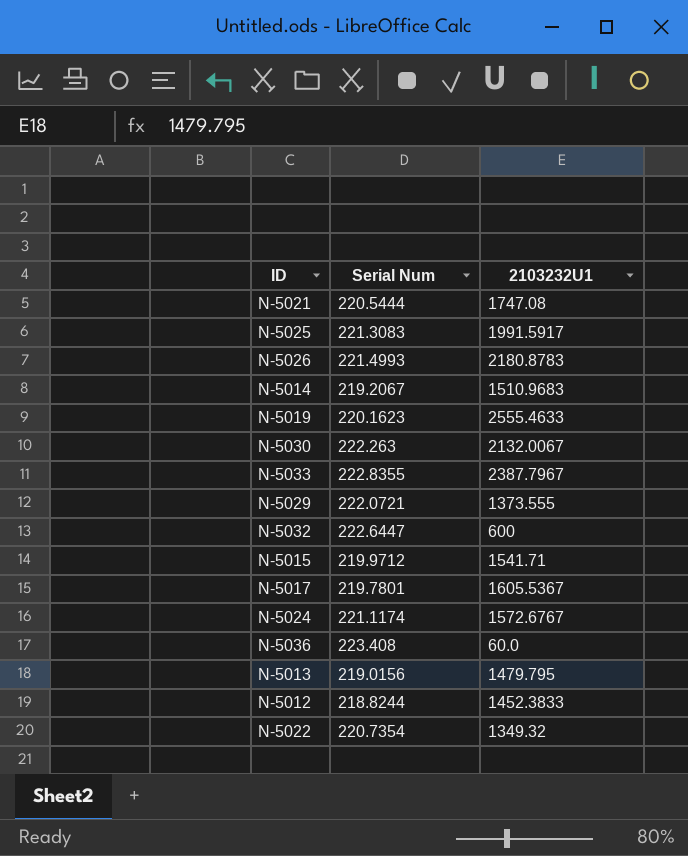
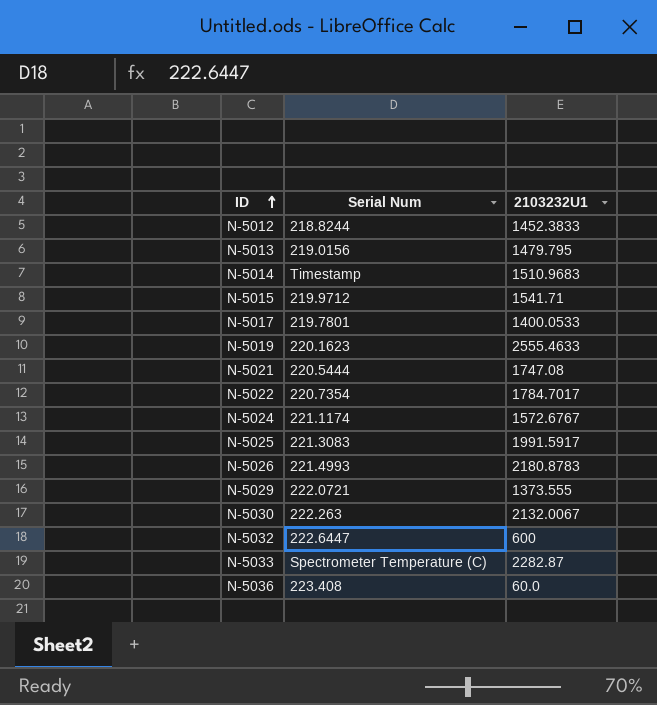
row order: none -> ID ascending
N-5014 | Serial Num: 219.2067 -> Timestamp
N-5017 | 2103232U1: 1605.5367 -> 1400.0533
N-5022 | 2103232U1: 1349.32 -> 1784.7017
N-5033 | Serial Num: 222.8355 -> Spectrometer Temperature (C)
N-5033 | 2103232U1: 2387.7967 -> 2282.87

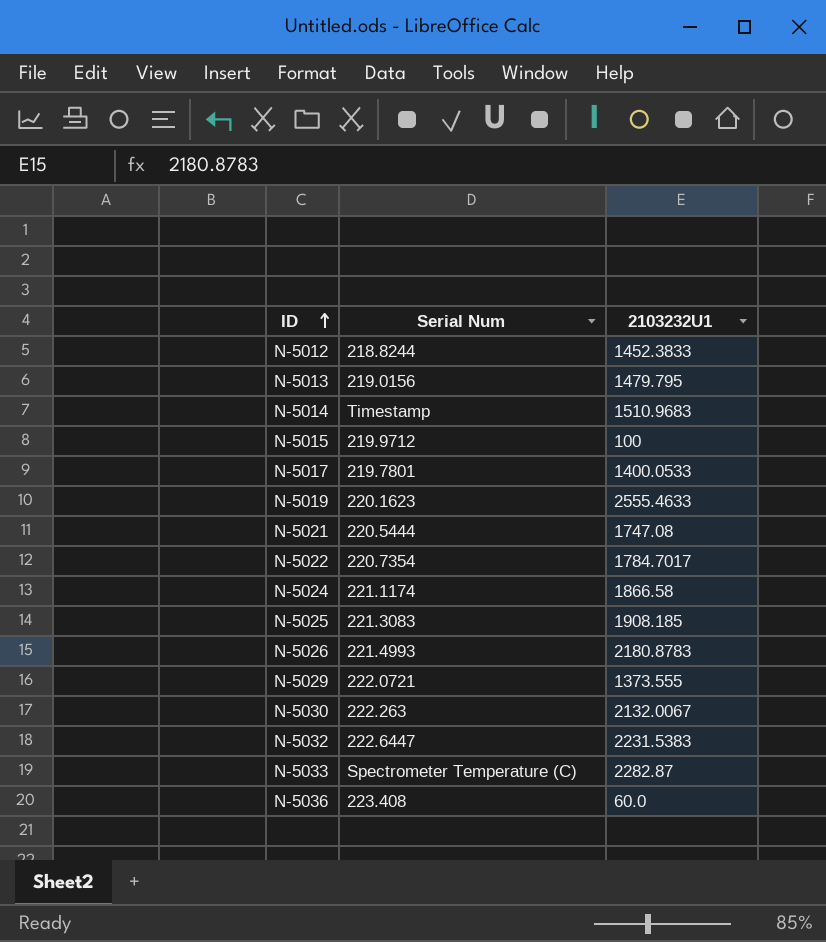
N-5015 | 2103232U1: 1541.71 -> 100
N-5024 | 2103232U1: 1572.6767 -> 1866.58
N-5025 | 2103232U1: 1991.5917 -> 1908.185
N-5032 | 2103232U1: 600 -> 2231.5383

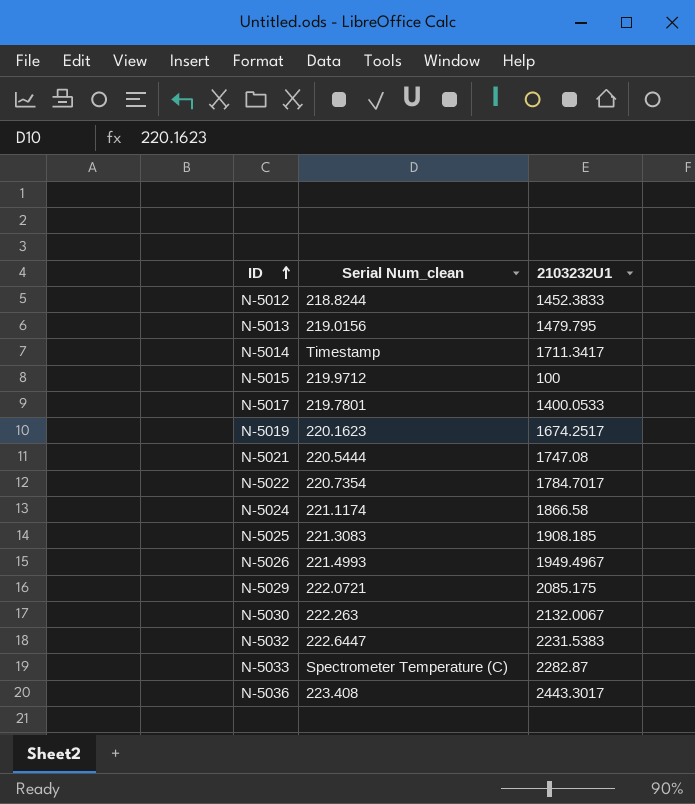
column name: Serial Num -> Serial Num_clean
N-5014 | 2103232U1: 1510.9683 -> 1711.3417
N-5019 | 2103232U1: 2555.4633 -> 1674.2517
N-5026 | 2103232U1: 2180.8783 -> 1949.4967
N-5029 | 2103232U1: 1373.555 -> 2085.175
N-5036 | 2103232U1: 60.0 -> 2443.3017

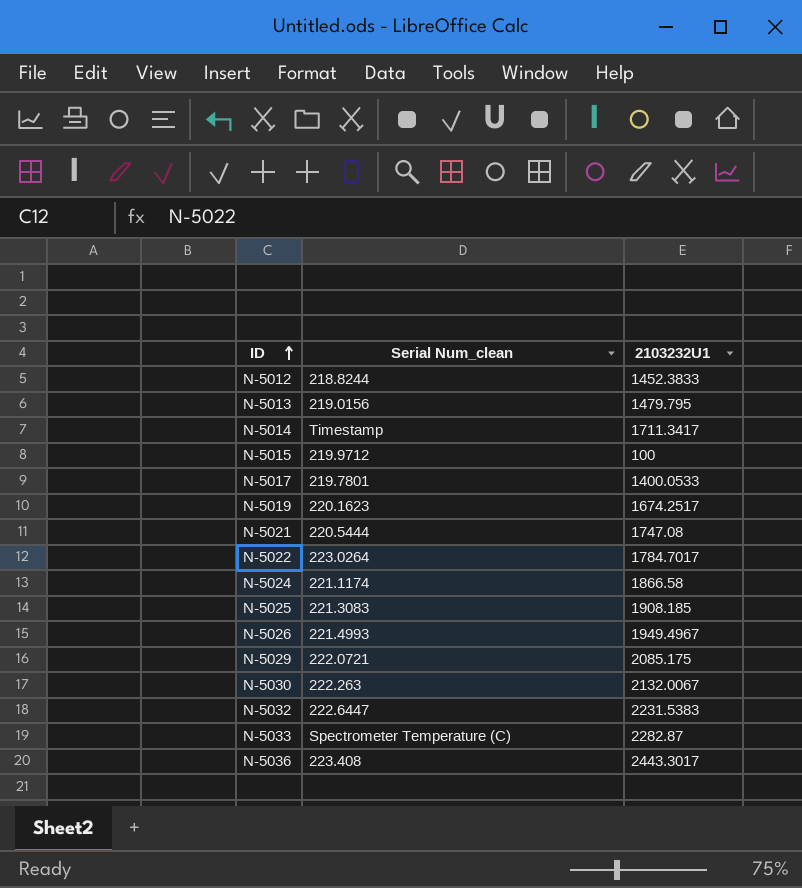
N-5022 | Serial Num_clean: 220.7354 -> 223.0264

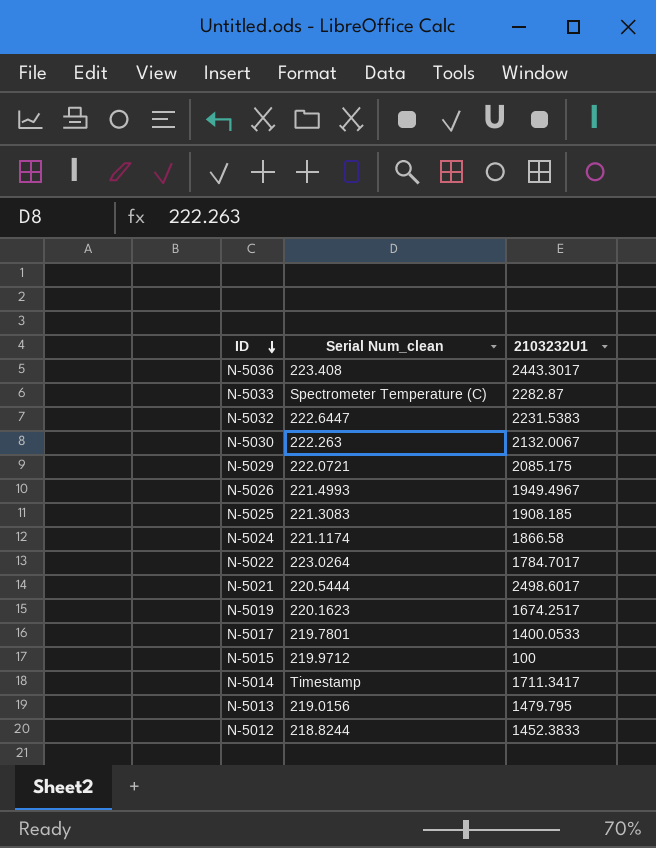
row order: ID ascending -> ID descending
N-5021 | 2103232U1: 1747.08 -> 2498.6017

